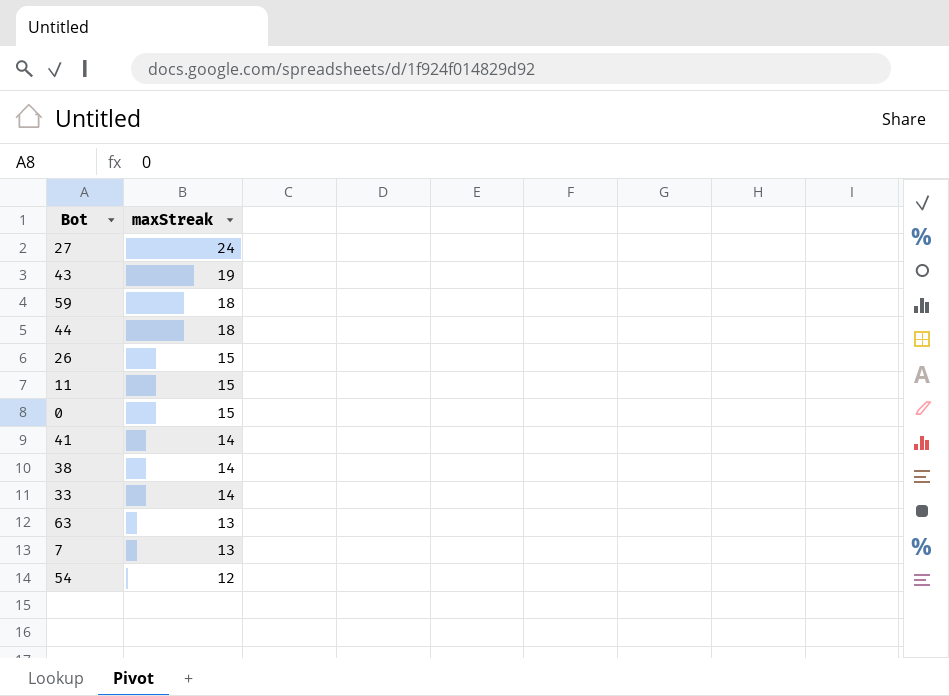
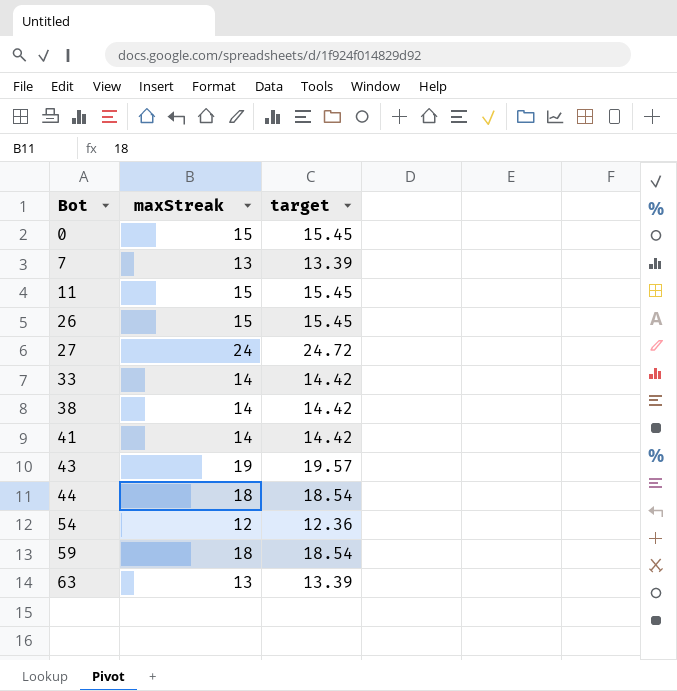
row order: maxStreak descending -> Bot ascending
column target | formula: none -> [maxStreak] * 1.03

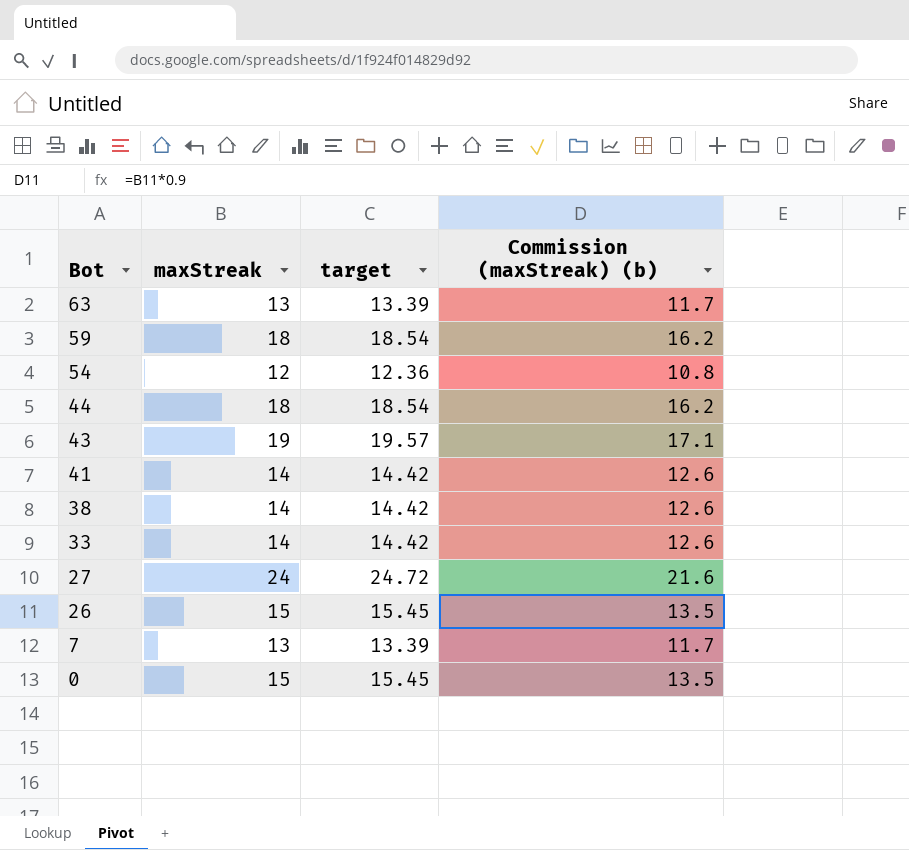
row order: Bot ascending -> Bot descending
column Commission (maxStreak) (b) | formula: none -> [maxStreak] * 0.9
row 11: 15 | 15.45 -> none

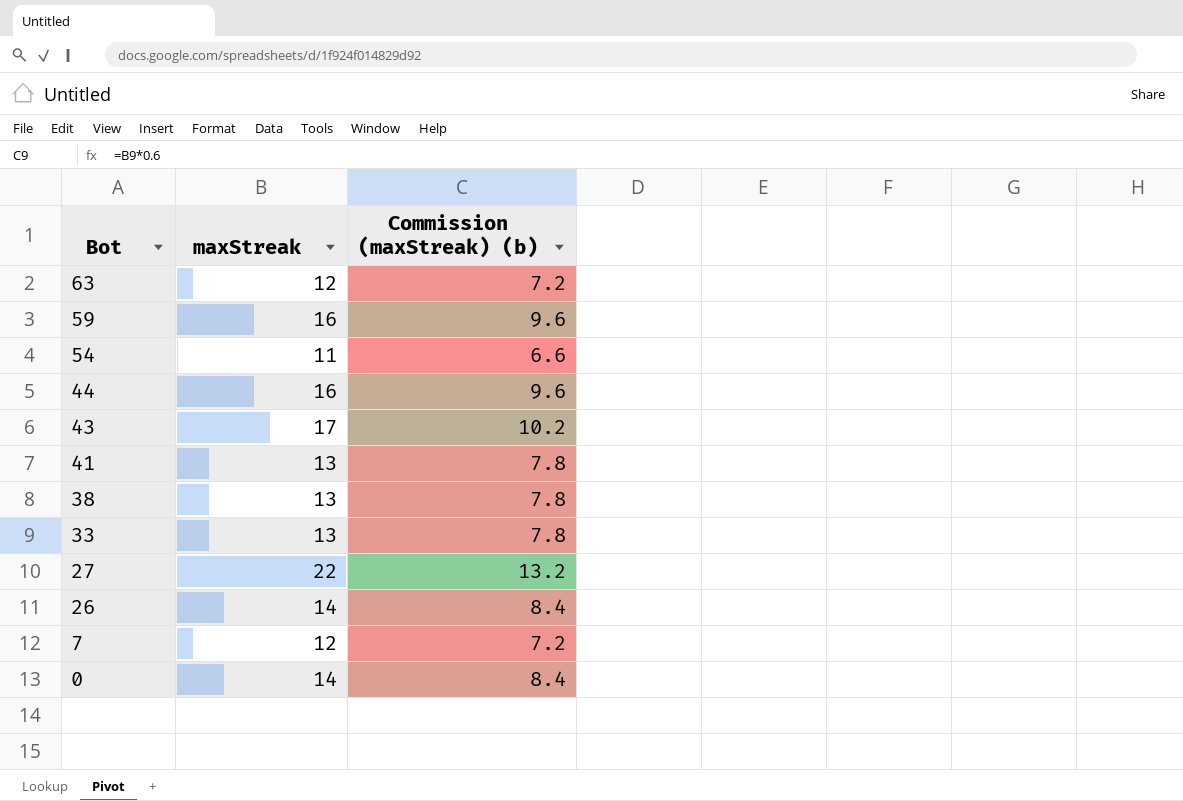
column target | formula: [maxStreak] * 1.03 -> none
column Commission (maxStreak) (b) | formula: [maxStreak] * 0.9 -> [maxStreak] * 0.6
63 | maxStreak: 13 -> 12
59 | maxStreak: 18 -> 16
54 | maxStreak: 12 -> 11
44 | maxStreak: 18 -> 16
43 | maxStreak: 19 -> 17
41 | maxStreak: 14 -> 13
38 | maxStreak: 14 -> 13
33 | maxStreak: 14 -> 13
27 | maxStreak: 24 -> 22
26 | maxStreak: 15 -> 14
7 | maxStreak: 13 -> 12
0 | maxStreak: 15 -> 14

